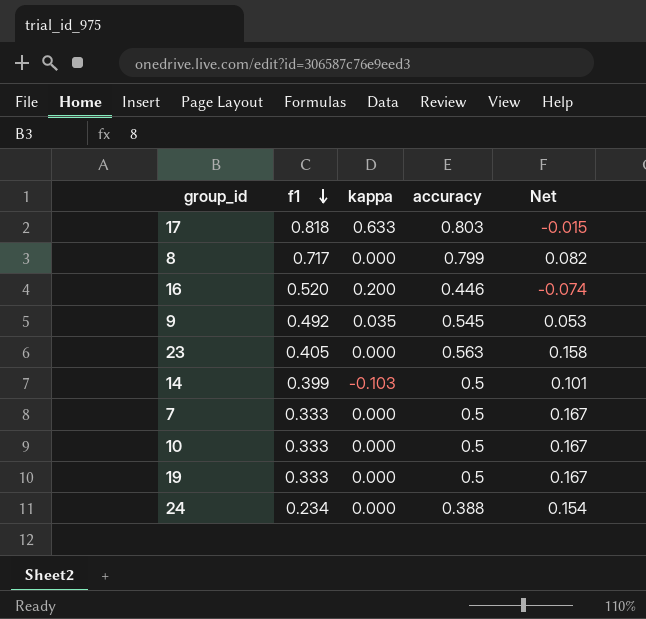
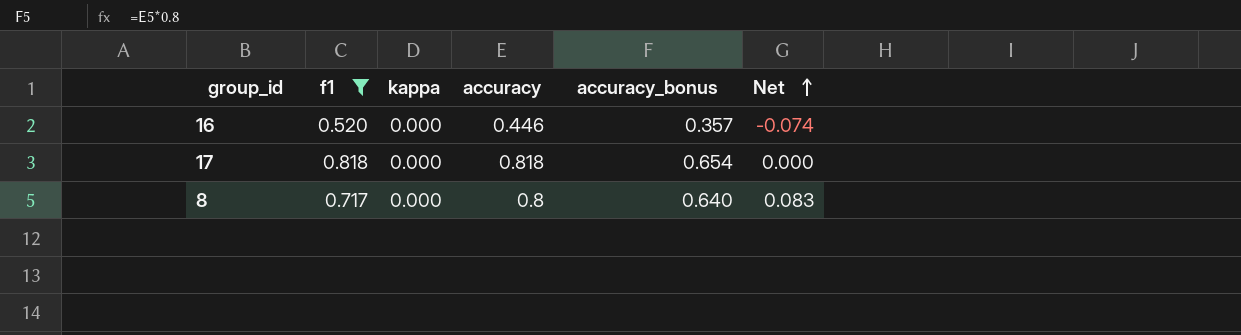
filter: none -> f1 >= 0.520
row order: f1 descending -> Net ascending
column accuracy_bonus | formula: none -> [accuracy] * 0.8
16 | kappa: 0.200 -> 0.000
17 | kappa: 0.633 -> 0.000
17 | accuracy: 0.803 -> 0.818
17 | Net: -0.015 -> 0.000
8 | accuracy: 0.799 -> 0.8
8 | Net: 0.082 -> 0.083

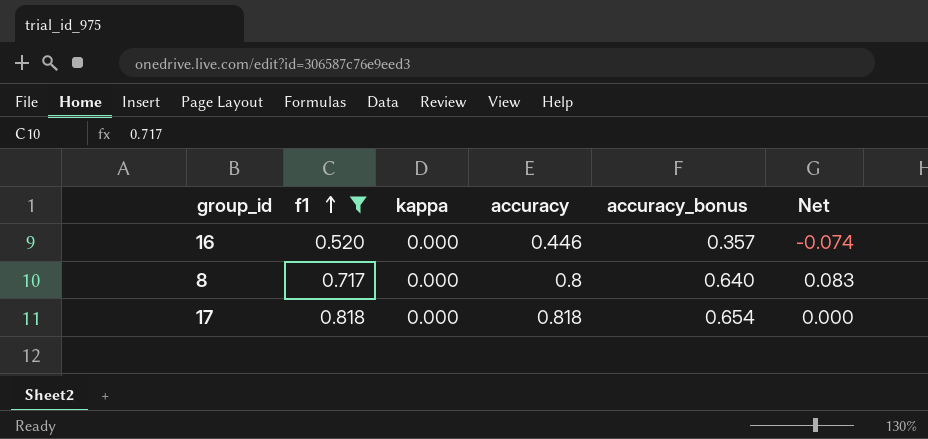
row order: Net ascending -> f1 ascending

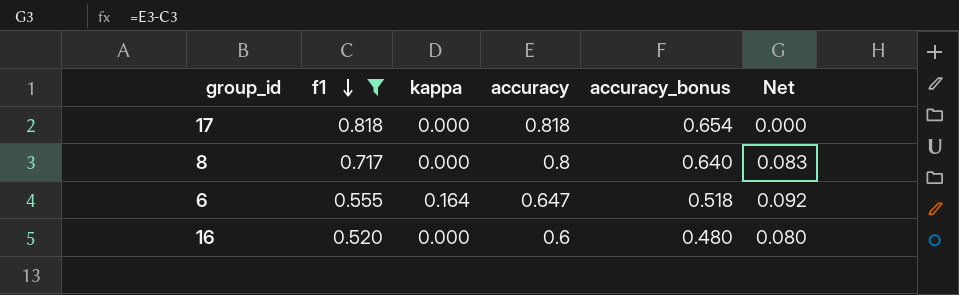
row order: f1 ascending -> f1 descending
row 6: none -> 0.555 | 0.164 | 0.647 | 0.518 | 0.092
16 | accuracy: 0.446 -> 0.6
16 | accuracy_bonus: 0.357 -> 0.480
16 | Net: -0.074 -> 0.080

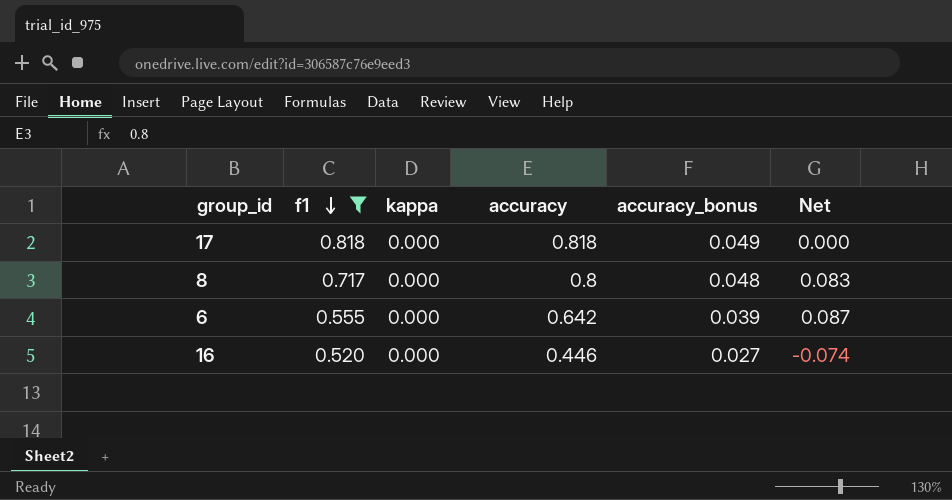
column accuracy_bonus | formula: [accuracy] * 0.8 -> [accuracy] * 0.06
6 | kappa: 0.164 -> 0.000
6 | accuracy: 0.647 -> 0.642
6 | Net: 0.092 -> 0.087
16 | accuracy: 0.6 -> 0.446
16 | Net: 0.080 -> -0.074

